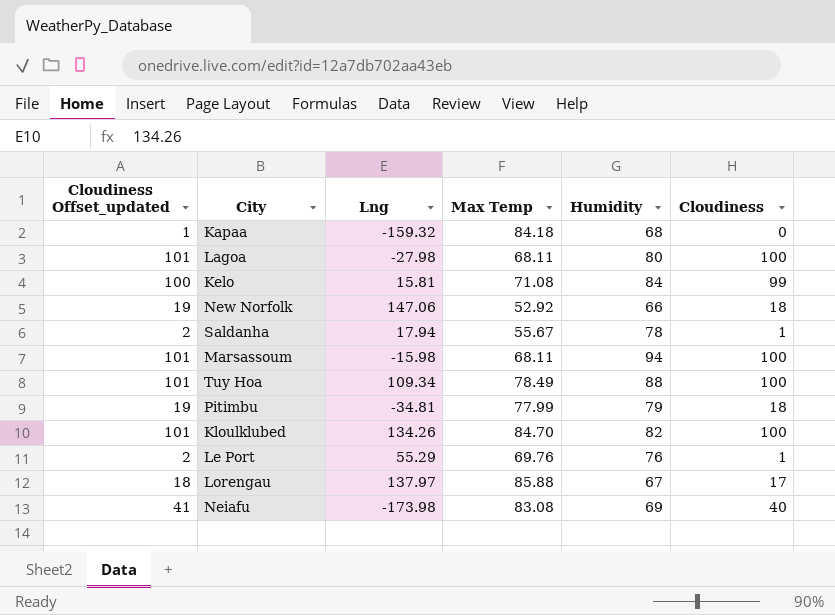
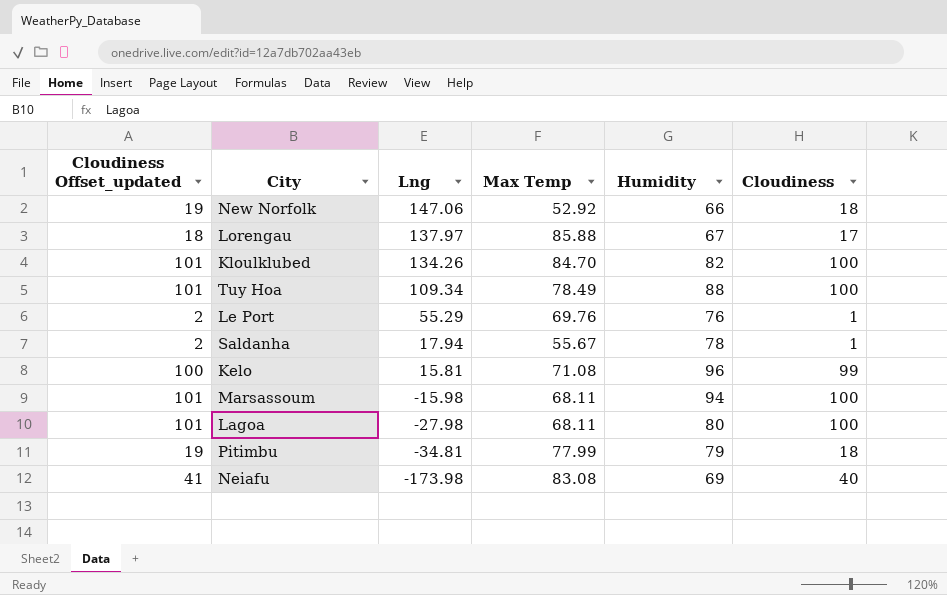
row order: none -> Lng descending
row Kapaa: 1 | -159.32 | 84.18 | 68 | 0 -> none
Kelo | Humidity: 84 -> 96

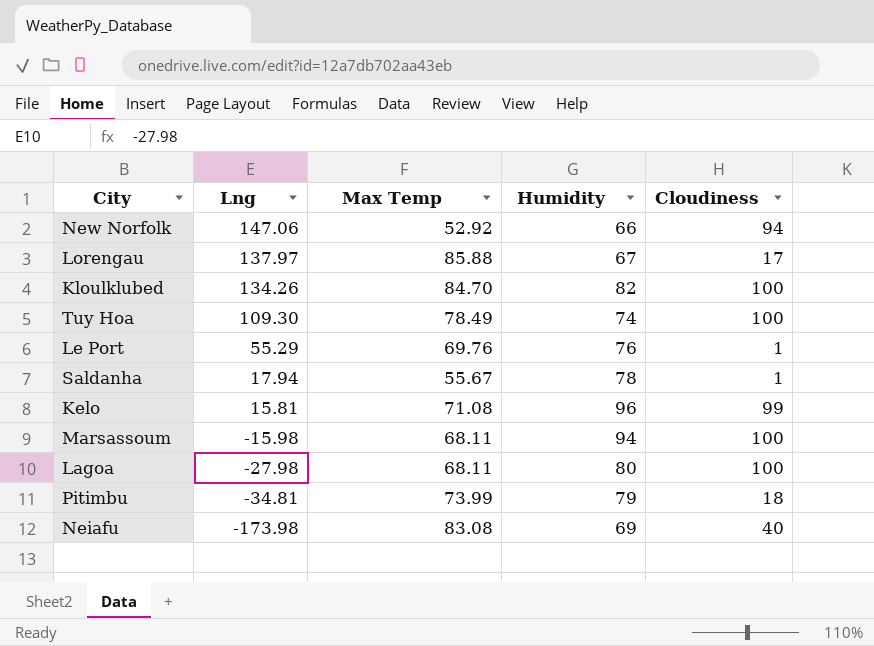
column Cloudiness Offset_updated | formula: [Cloudiness] + 1 -> none
New Norfolk | Cloudiness: 18 -> 94
Tuy Hoa | Lng: 109.34 -> 109.30
Tuy Hoa | Humidity: 88 -> 74
Pitimbu | Max Temp: 77.99 -> 73.99

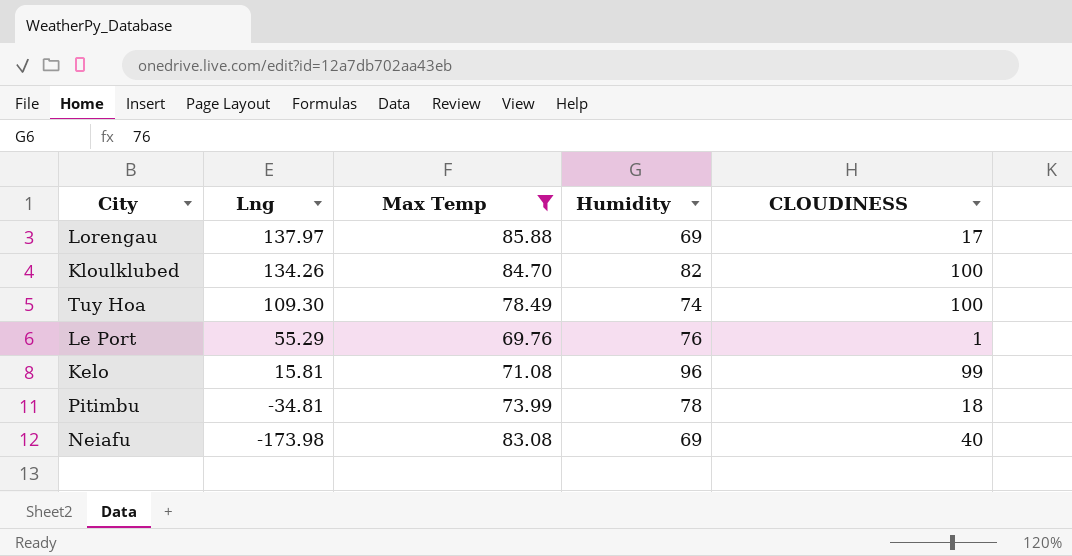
filter: none -> Max Temp >= 69.76
column name: Cloudiness -> CLOUDINESS
Lorengau | Humidity: 67 -> 69
Pitimbu | Humidity: 79 -> 78

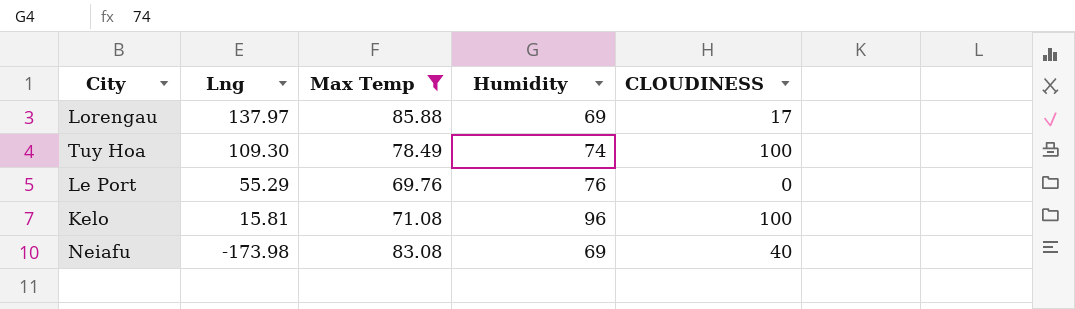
row Kloulklubed: 134.26 | 84.70 | 82 | 100 -> none
row Pitimbu: -34.81 | 73.99 | 78 | 18 -> none
Le Port | CLOUDINESS: 1 -> 0
Kelo | CLOUDINESS: 99 -> 100

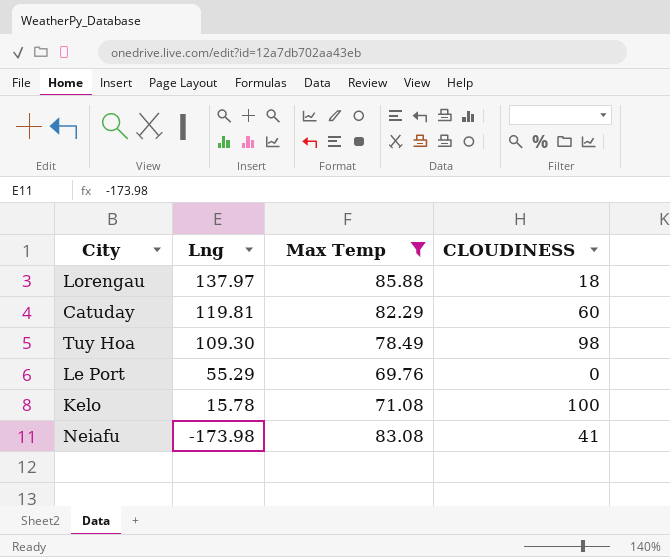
column Humidity | position: 4 -> none
Lorengau | CLOUDINESS: 17 -> 18
row Catuday: none -> 119.81 | 82.29 | 60
Tuy Hoa | CLOUDINESS: 100 -> 98
Kelo | Lng: 15.81 -> 15.78
Neiafu | CLOUDINESS: 40 -> 41

